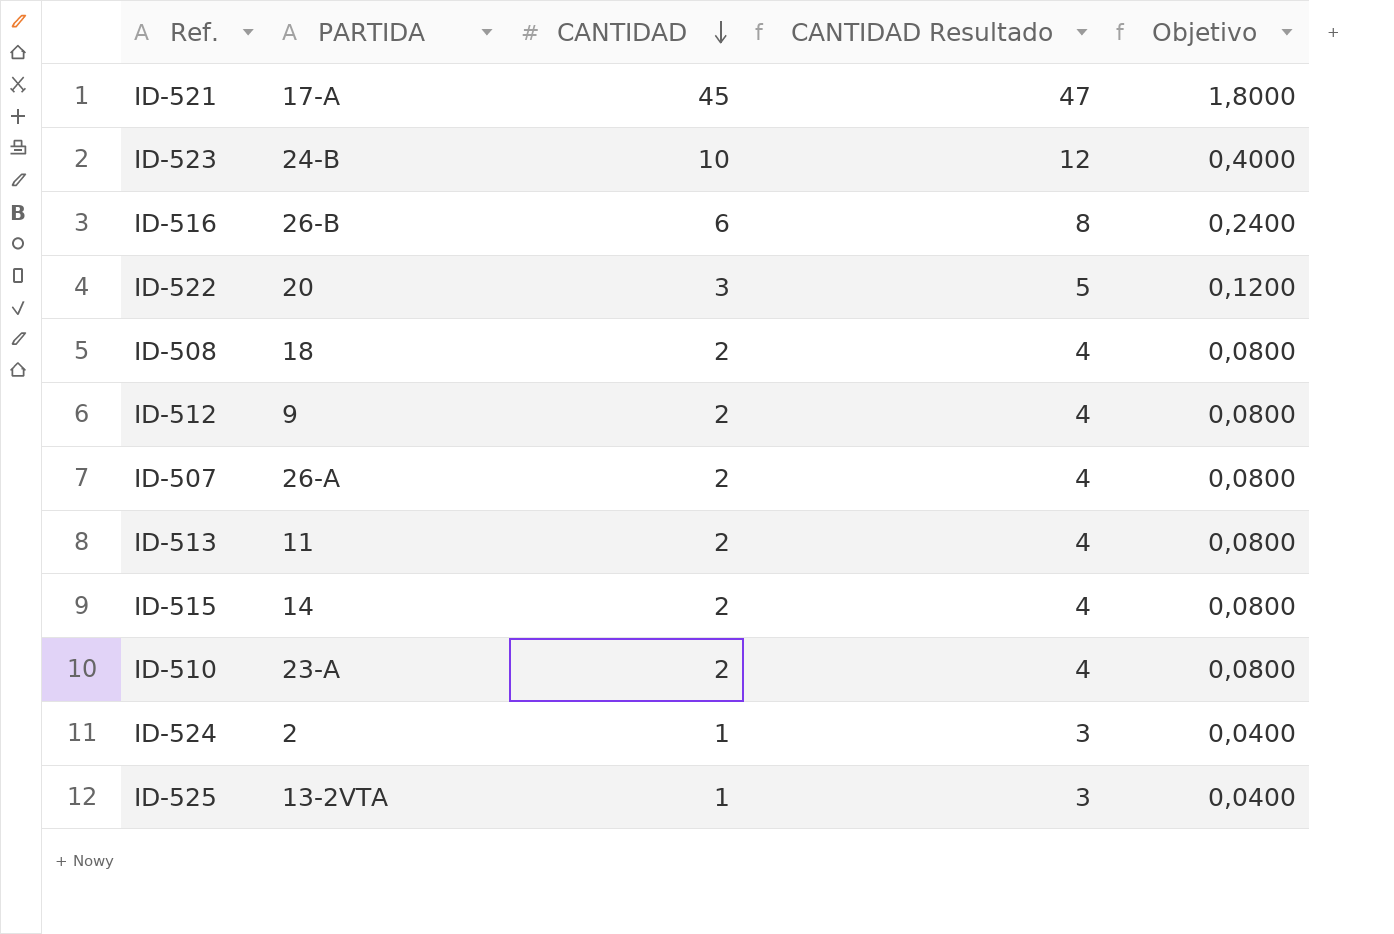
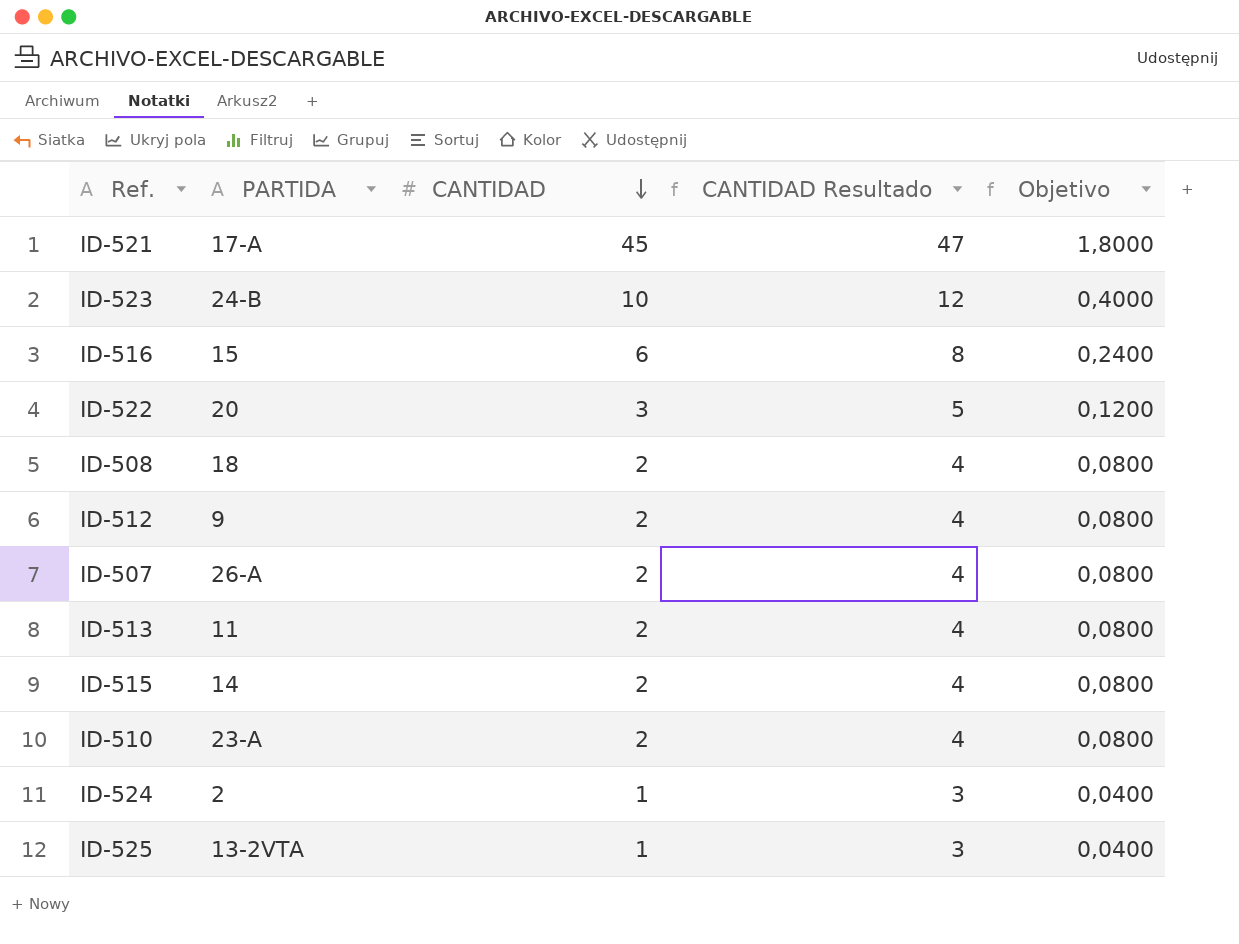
ID-516 | PARTIDA: 26-B -> 15

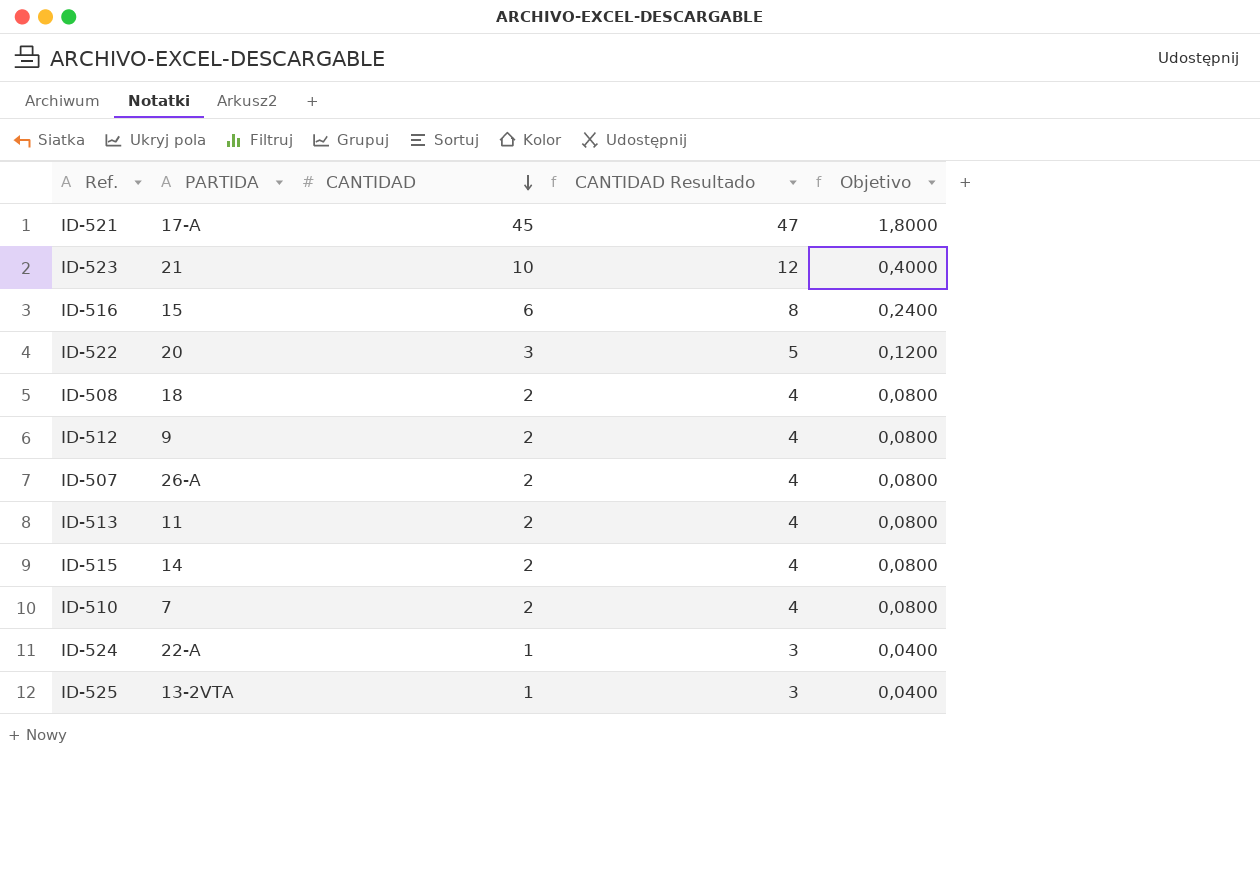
ID-523 | PARTIDA: 24-B -> 21
ID-510 | PARTIDA: 23-A -> 7
ID-524 | PARTIDA: 2 -> 22-A

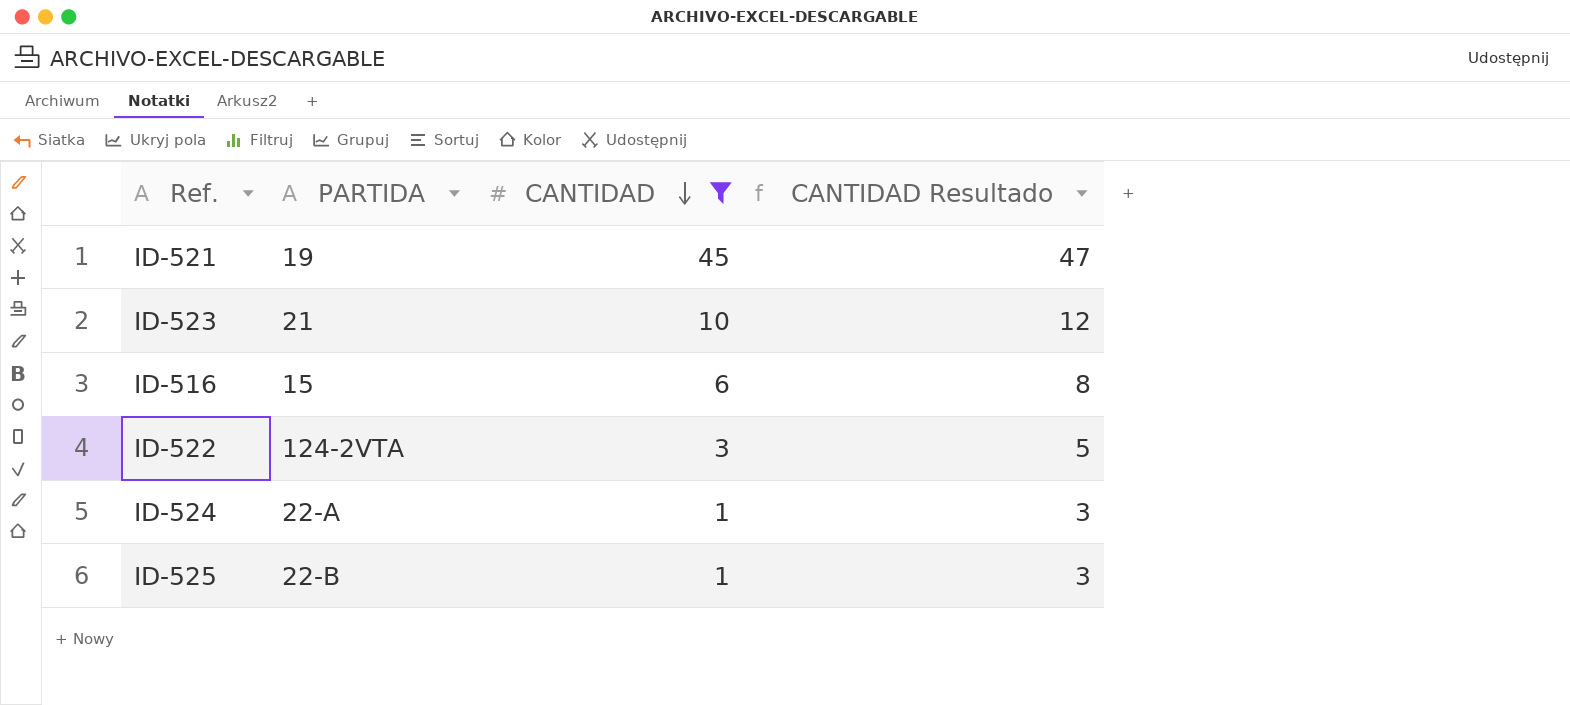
filter: none -> CANTIDAD != 2
column Objetivo | formula: [CANTIDAD] * 0,04 -> none
ID-521 | PARTIDA: 17-A -> 19
ID-522 | PARTIDA: 20 -> 124-2VTA
ID-525 | PARTIDA: 13-2VTA -> 22-B

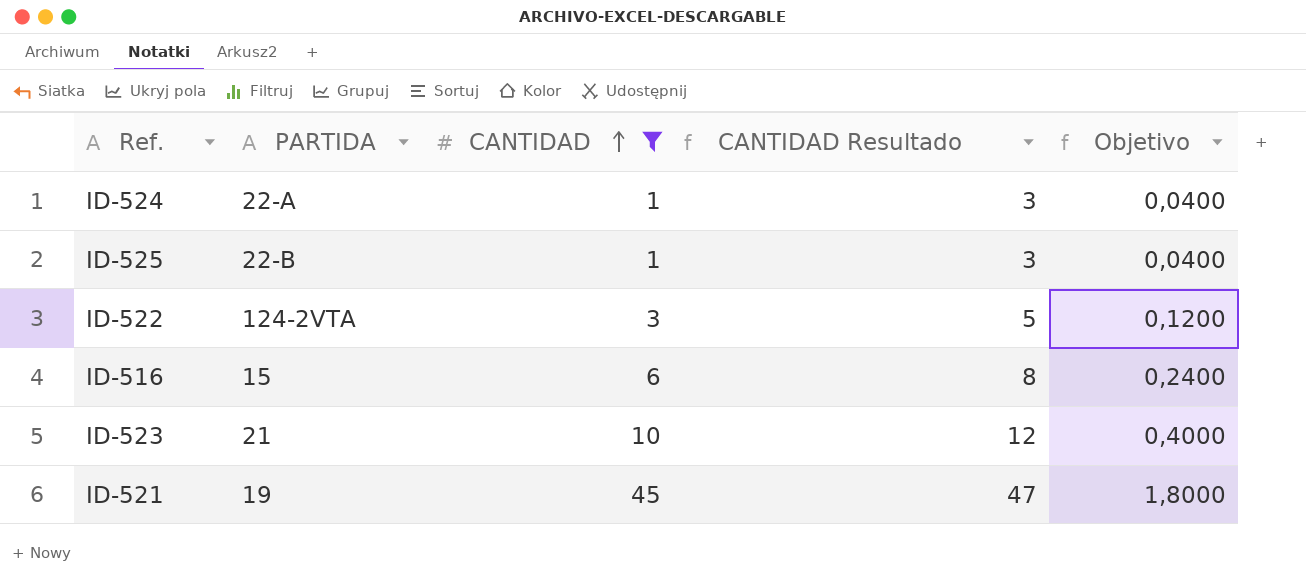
row order: CANTIDAD descending -> CANTIDAD ascending
column Objetivo | formula: none -> [CANTIDAD] * 0,04

